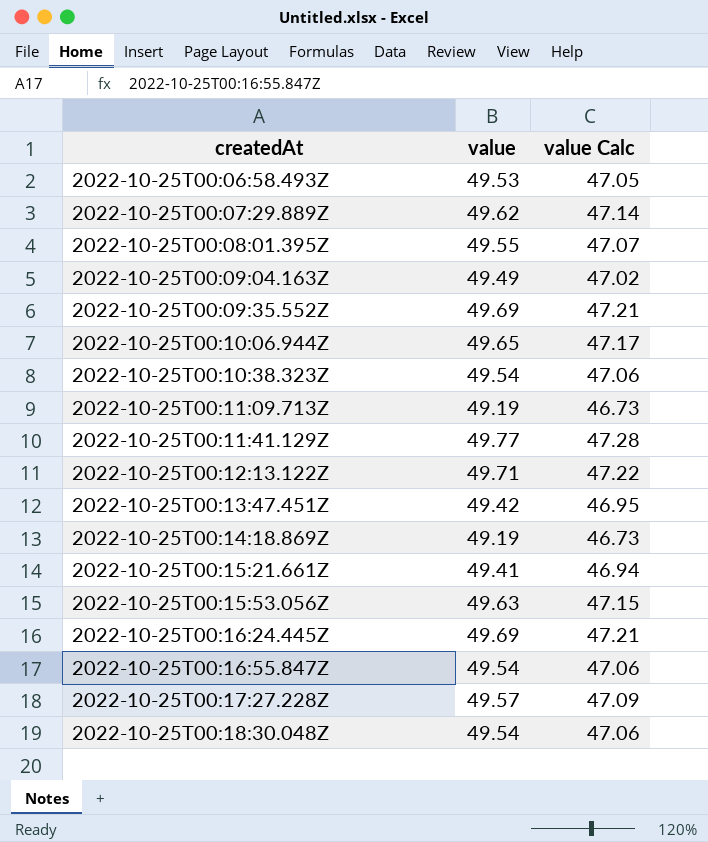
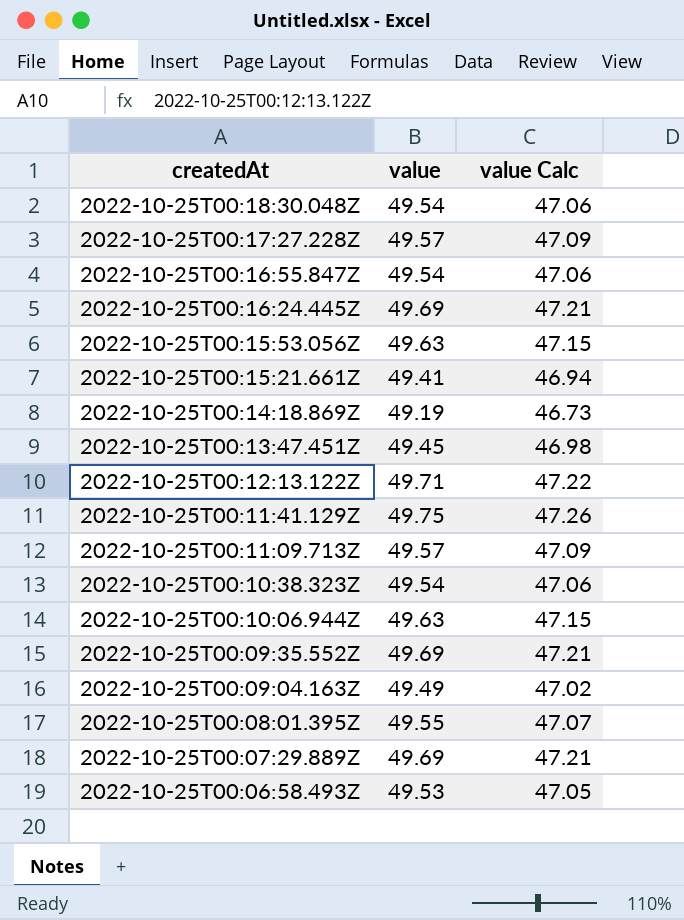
row order: createdAt ascending -> createdAt descending
2022-10-25T00:13:47.451Z | value: 49.42 -> 49.45
2022-10-25T00:13:47.451Z | value Calc: 46.95 -> 46.98
2022-10-25T00:11:41.129Z | value: 49.77 -> 49.75
2022-10-25T00:11:41.129Z | value Calc: 47.28 -> 47.26
2022-10-25T00:11:09.713Z | value: 49.19 -> 49.57
2022-10-25T00:11:09.713Z | value Calc: 46.73 -> 47.09
2022-10-25T00:10:06.944Z | value: 49.65 -> 49.63
2022-10-25T00:10:06.944Z | value Calc: 47.17 -> 47.15
2022-10-25T00:07:29.889Z | value: 49.62 -> 49.69
2022-10-25T00:07:29.889Z | value Calc: 47.14 -> 47.21

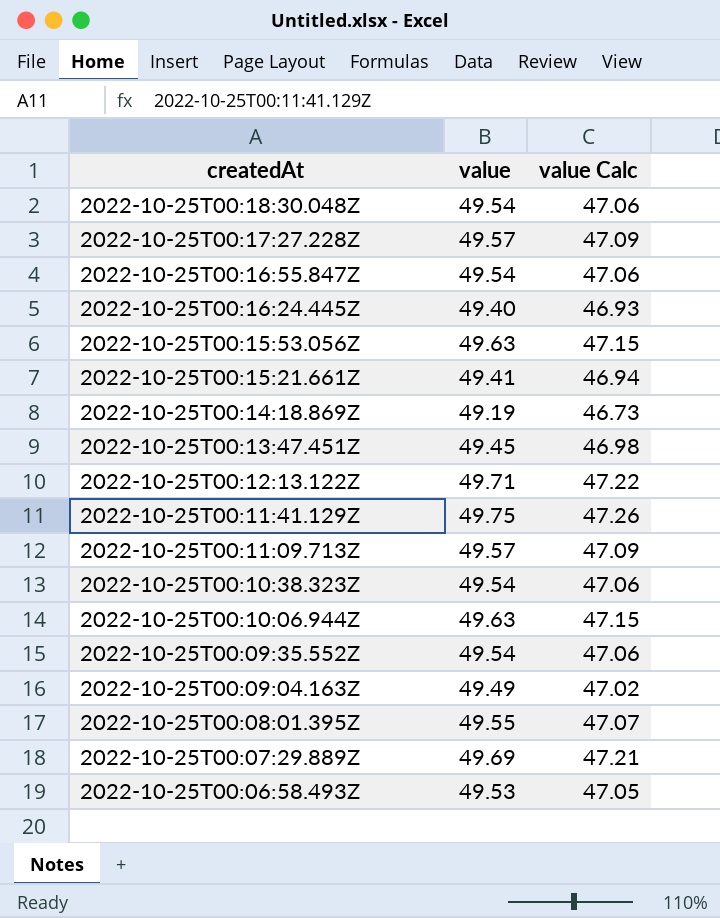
2022-10-25T00:16:24.445Z | value: 49.69 -> 49.40
2022-10-25T00:16:24.445Z | value Calc: 47.21 -> 46.93
2022-10-25T00:09:35.552Z | value: 49.69 -> 49.54
2022-10-25T00:09:35.552Z | value Calc: 47.21 -> 47.06

